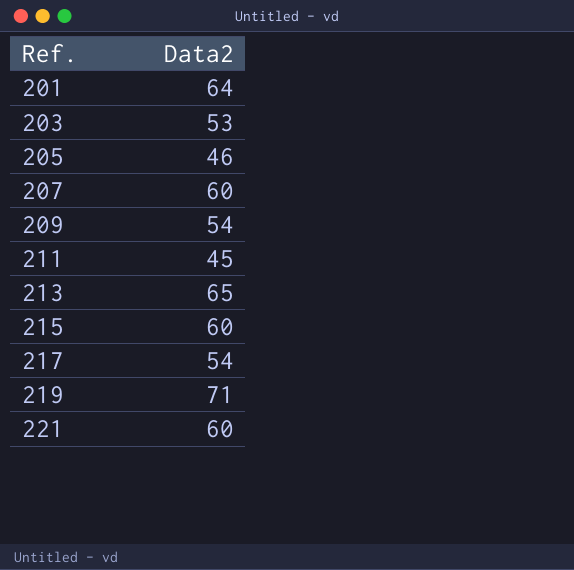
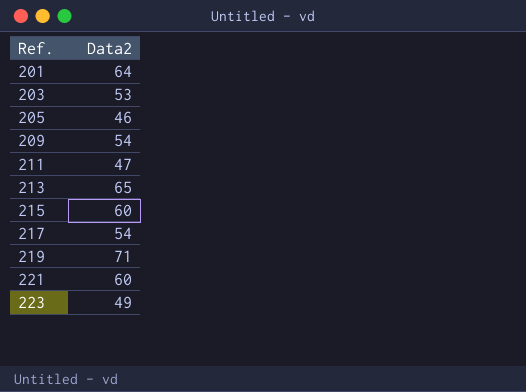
row 207: 60 -> none
211 | Data2: 45 -> 47
row 223: none -> 49

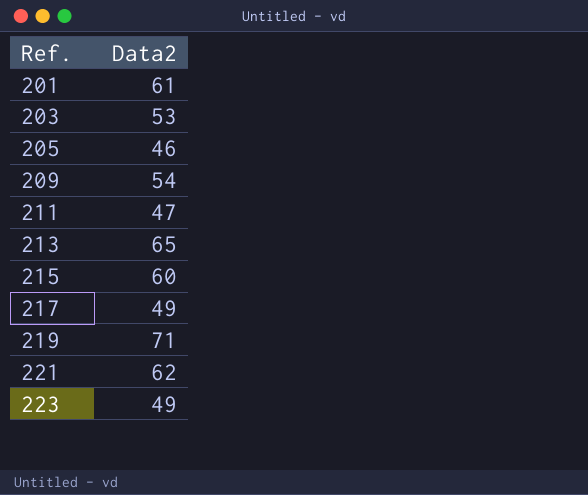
201 | Data2: 64 -> 61
217 | Data2: 54 -> 49
221 | Data2: 60 -> 62

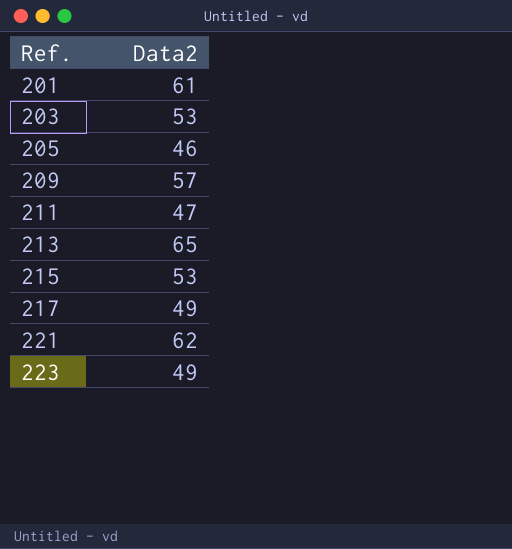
row 219: 71 -> none
209 | Data2: 54 -> 57
215 | Data2: 60 -> 53

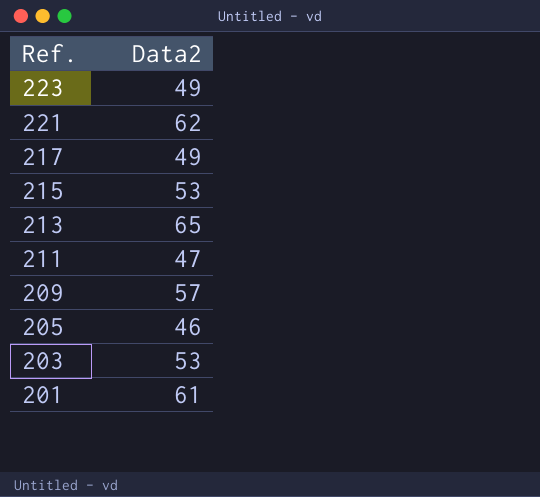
row order: Ref. ascending -> Ref. descending

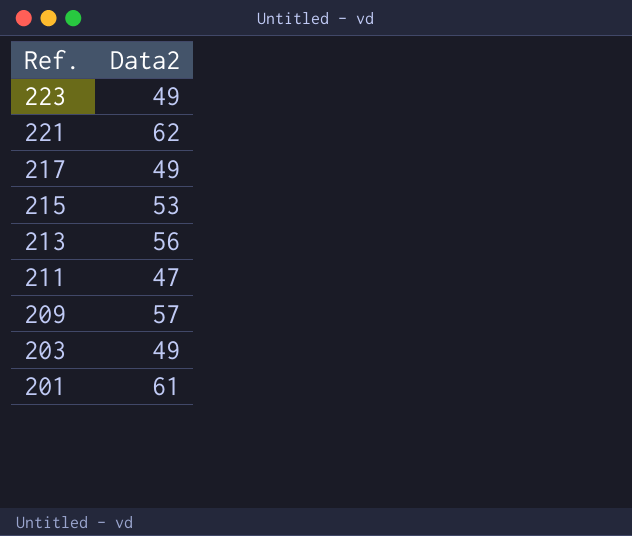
row 205: 46 -> none
213 | Data2: 65 -> 56
203 | Data2: 53 -> 49

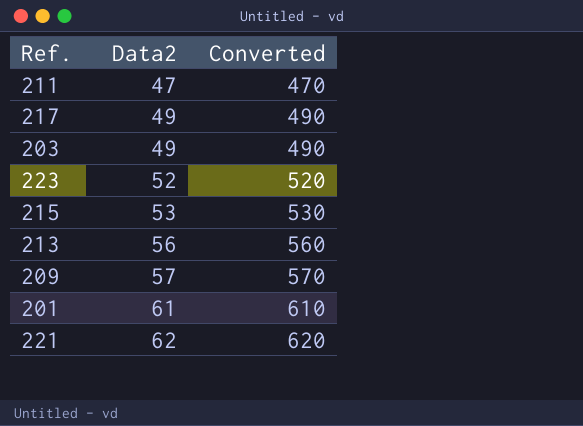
row order: Ref. descending -> Data2 ascending
column Converted | formula: none -> [Data2] * 10
223 | Data2: 49 -> 52

